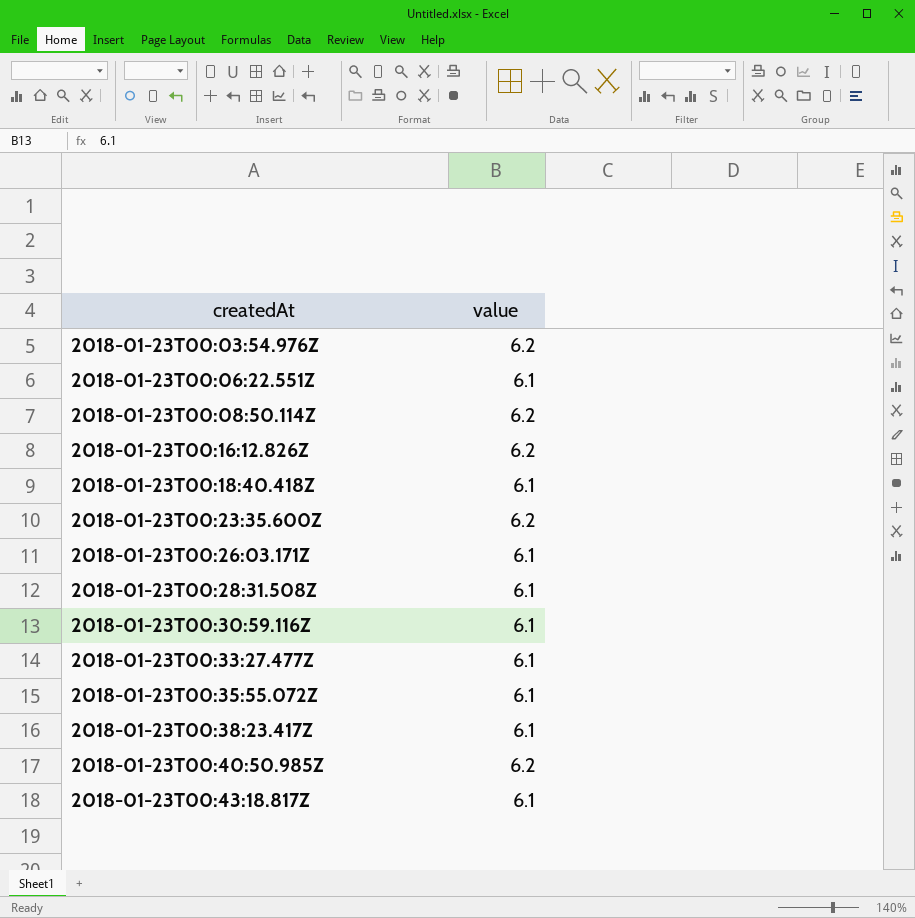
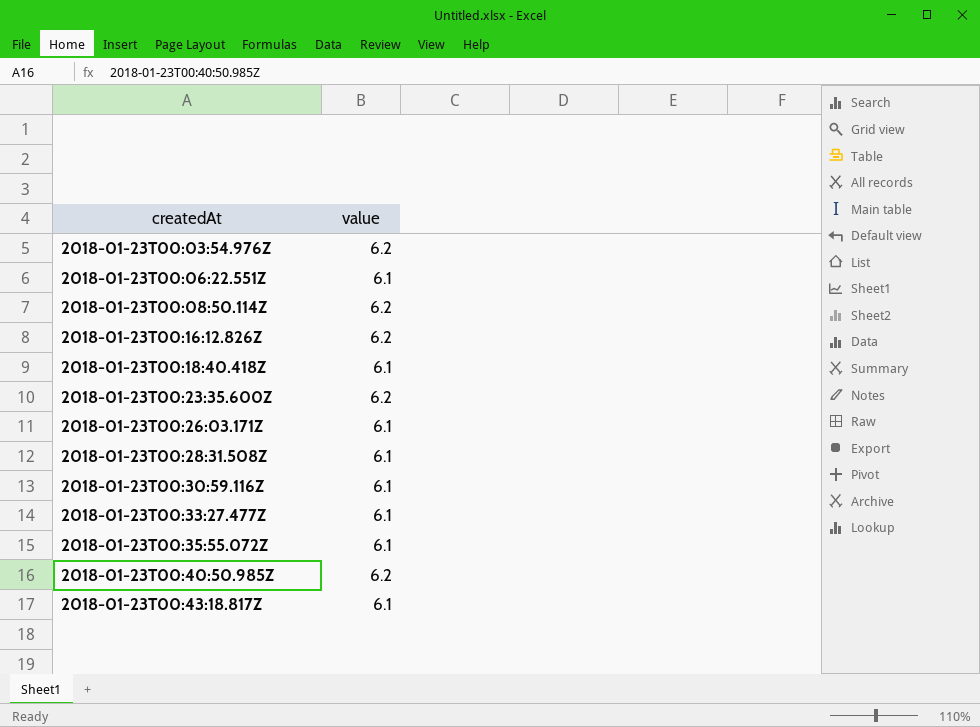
row 2018-01-23T00:38:23.417Z: 6.1 -> none

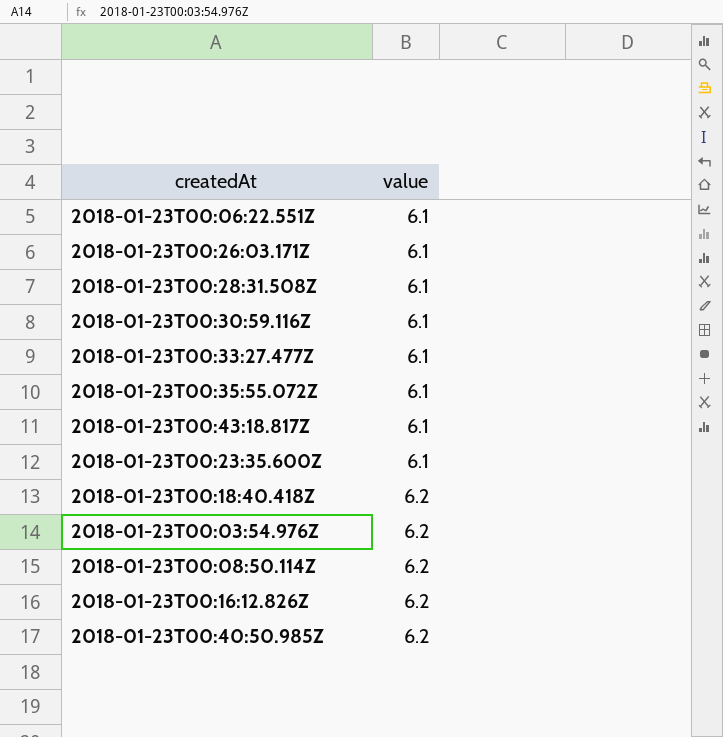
row order: createdAt ascending -> value ascending
2018-01-23T00:23:35.600Z | value: 6.2 -> 6.1
2018-01-23T00:18:40.418Z | value: 6.1 -> 6.2

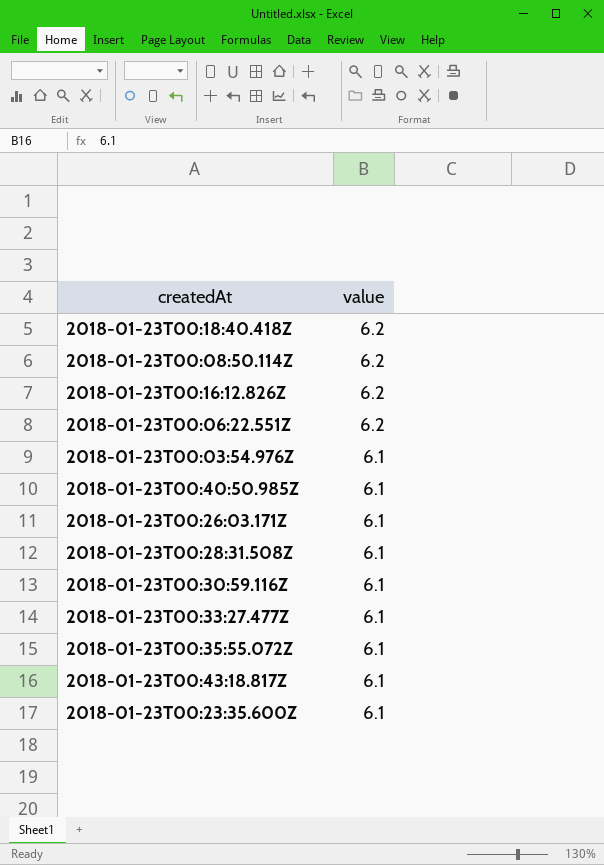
row order: value ascending -> value descending
2018-01-23T00:06:22.551Z | value: 6.1 -> 6.2
2018-01-23T00:03:54.976Z | value: 6.2 -> 6.1
2018-01-23T00:40:50.985Z | value: 6.2 -> 6.1

